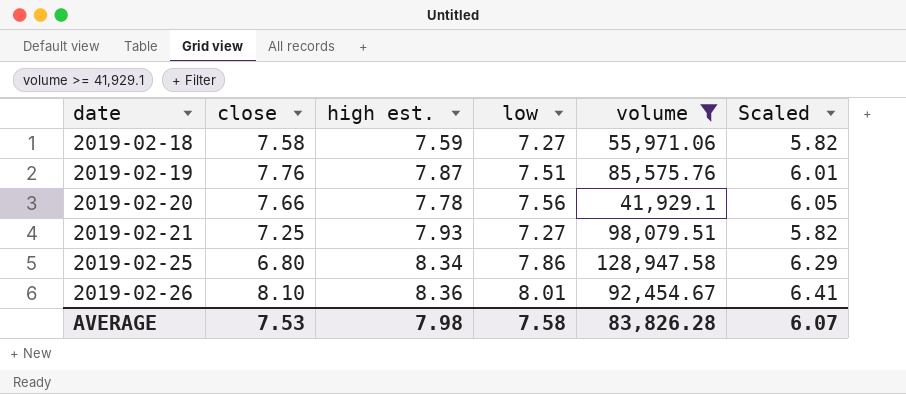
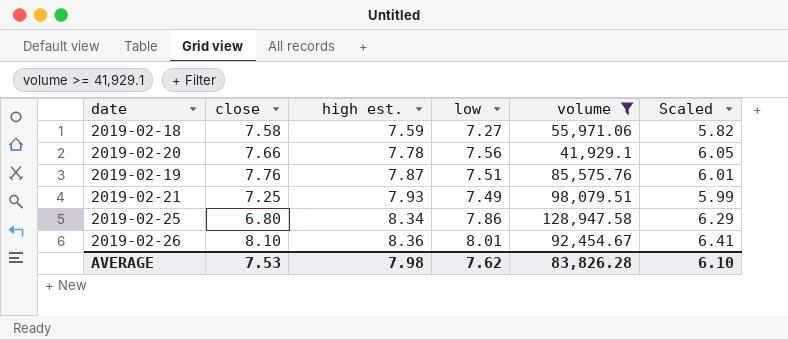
row order: date ascending -> high est. ascending
2019-02-21 | low: 7.27 -> 7.49
2019-02-21 | Scaled: 5.82 -> 5.99
AVERAGE | low: 7.58 -> 7.62
AVERAGE | Scaled: 6.07 -> 6.10

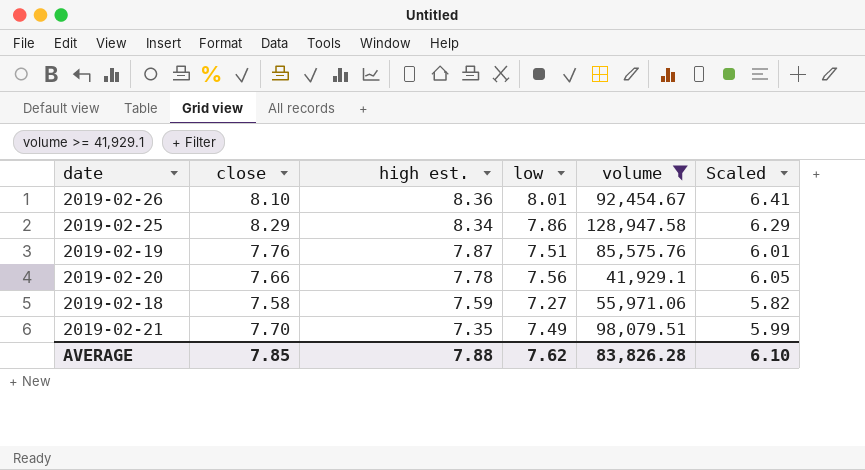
row order: high est. ascending -> high est. descending
2019-02-25 | close: 6.80 -> 8.29
2019-02-21 | close: 7.25 -> 7.70
2019-02-21 | high est.: 7.93 -> 7.35
AVERAGE | close: 7.53 -> 7.85
AVERAGE | high est.: 7.98 -> 7.88

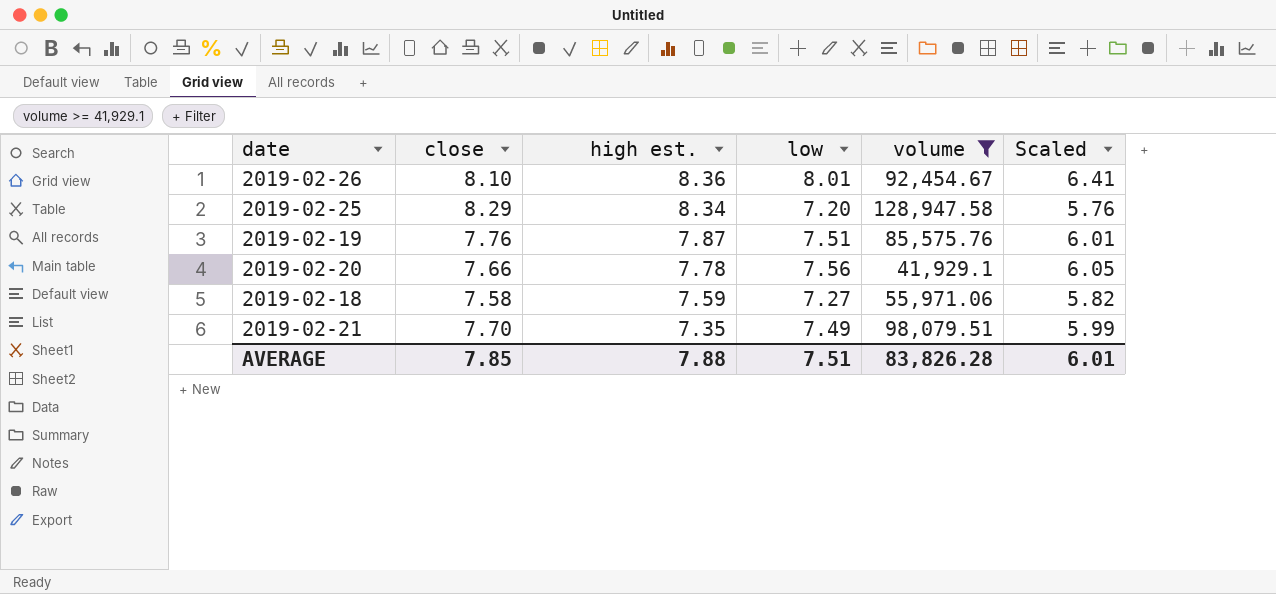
2019-02-25 | low: 7.86 -> 7.20
2019-02-25 | Scaled: 6.29 -> 5.76
AVERAGE | low: 7.62 -> 7.51
AVERAGE | Scaled: 6.10 -> 6.01

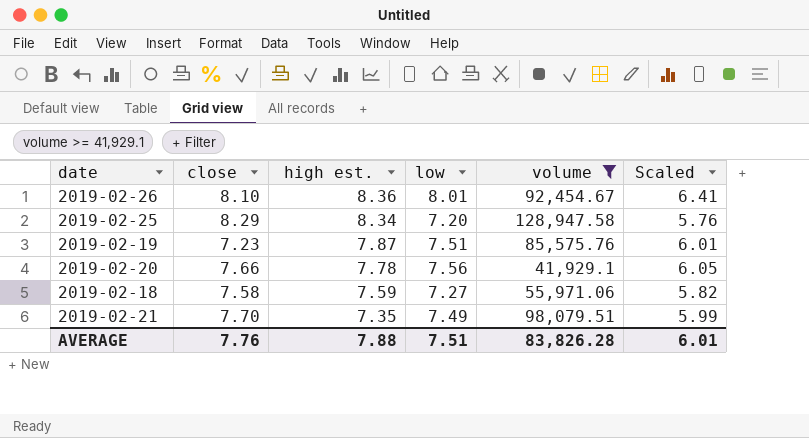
2019-02-19 | close: 7.76 -> 7.23
AVERAGE | close: 7.85 -> 7.76

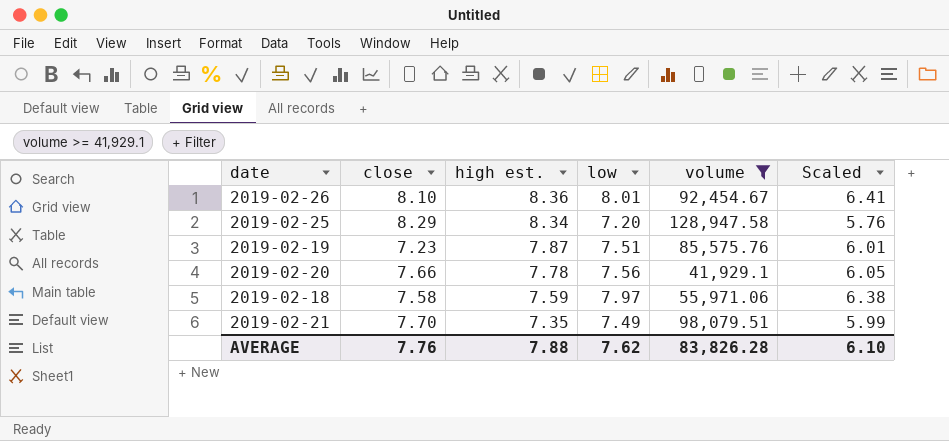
2019-02-18 | low: 7.27 -> 7.97
2019-02-18 | Scaled: 5.82 -> 6.38
AVERAGE | low: 7.51 -> 7.62
AVERAGE | Scaled: 6.01 -> 6.10

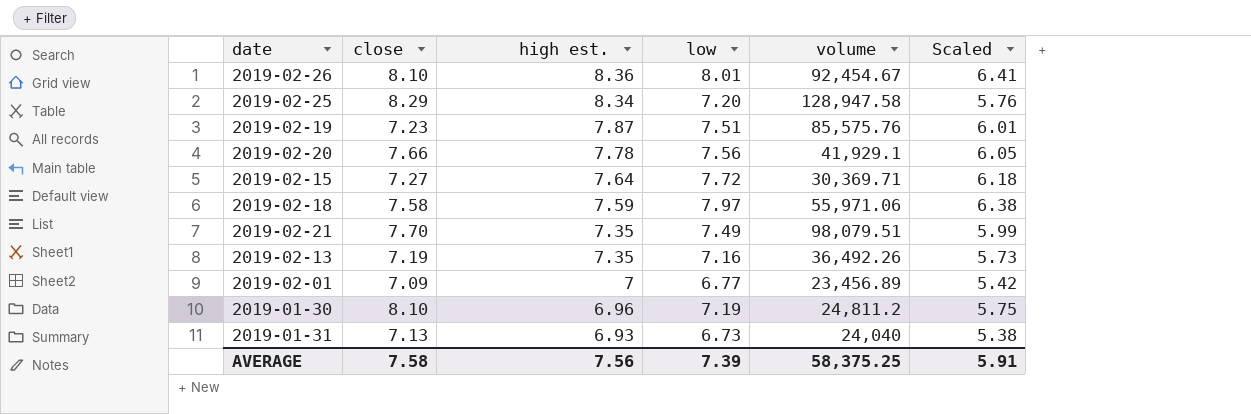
filter: volume >= 41,929.1 -> none
AVERAGE | close: 7.76 -> 7.58
AVERAGE | high est.: 7.88 -> 7.56
AVERAGE | low: 7.62 -> 7.39
AVERAGE | volume: 83,826.28 -> 58,375.25
AVERAGE | Scaled: 6.10 -> 5.91

